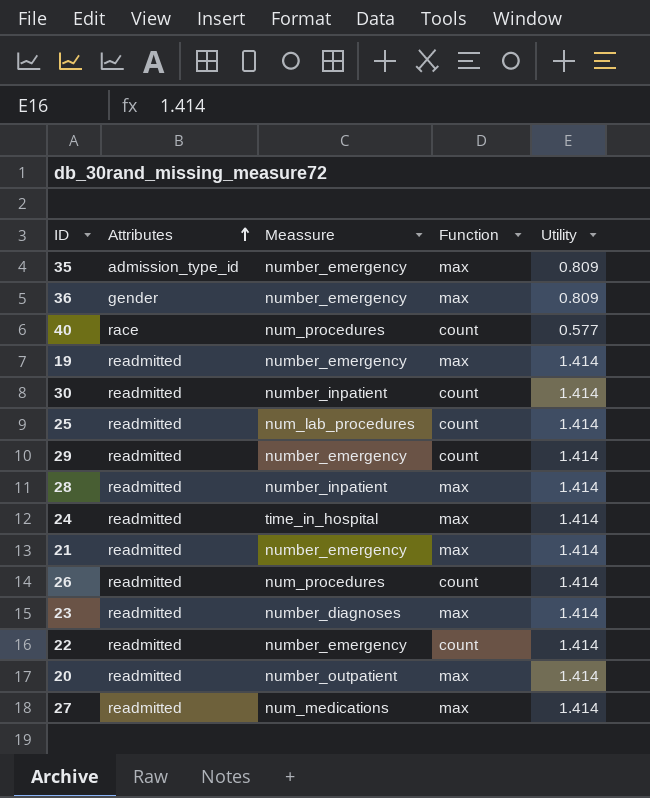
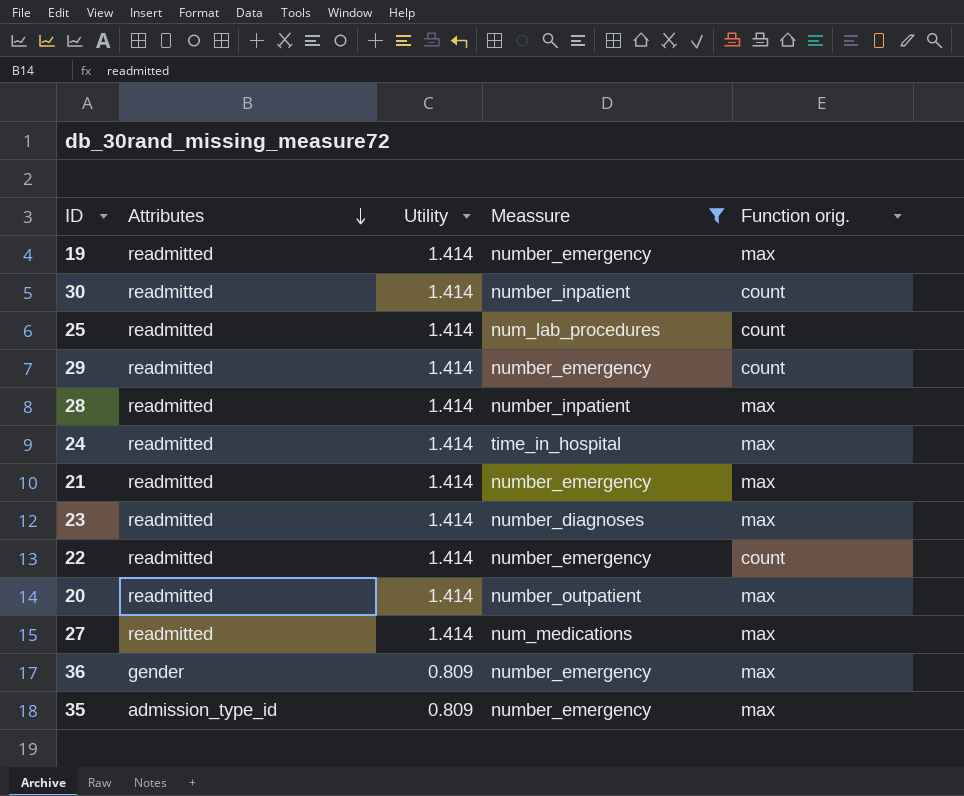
filter: none -> Meassure != num_procedures
row order: Attributes ascending -> Attributes descending
column Utility | position: 5 -> 3
column name: Function -> Function orig.

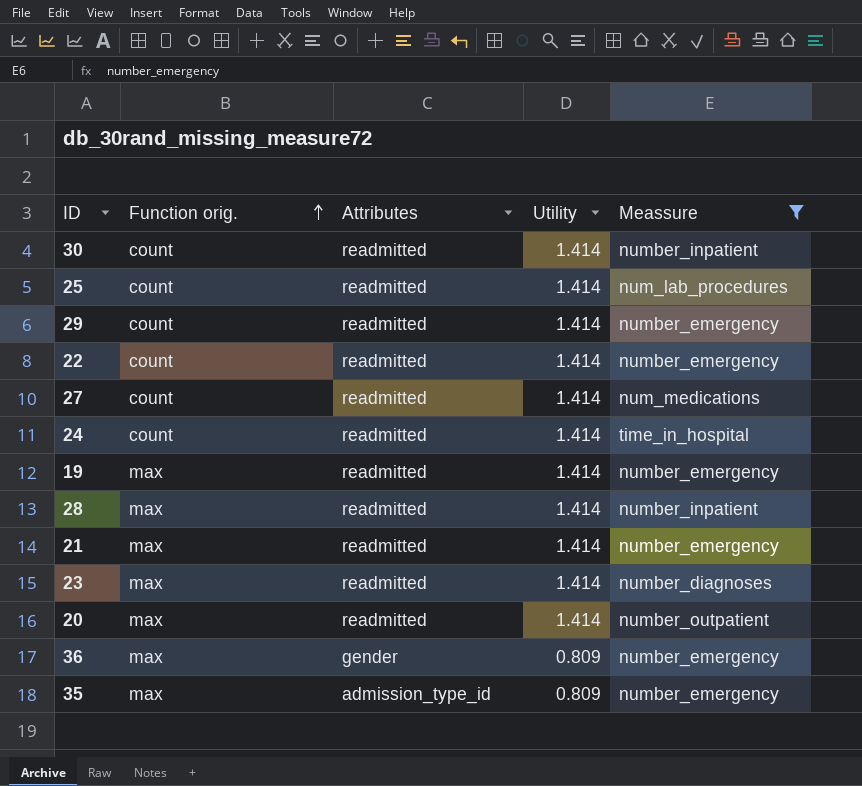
row order: Attributes descending -> Function orig. ascending
column Function orig. | position: 5 -> 2
27 | Function orig.: max -> count
24 | Function orig.: max -> count

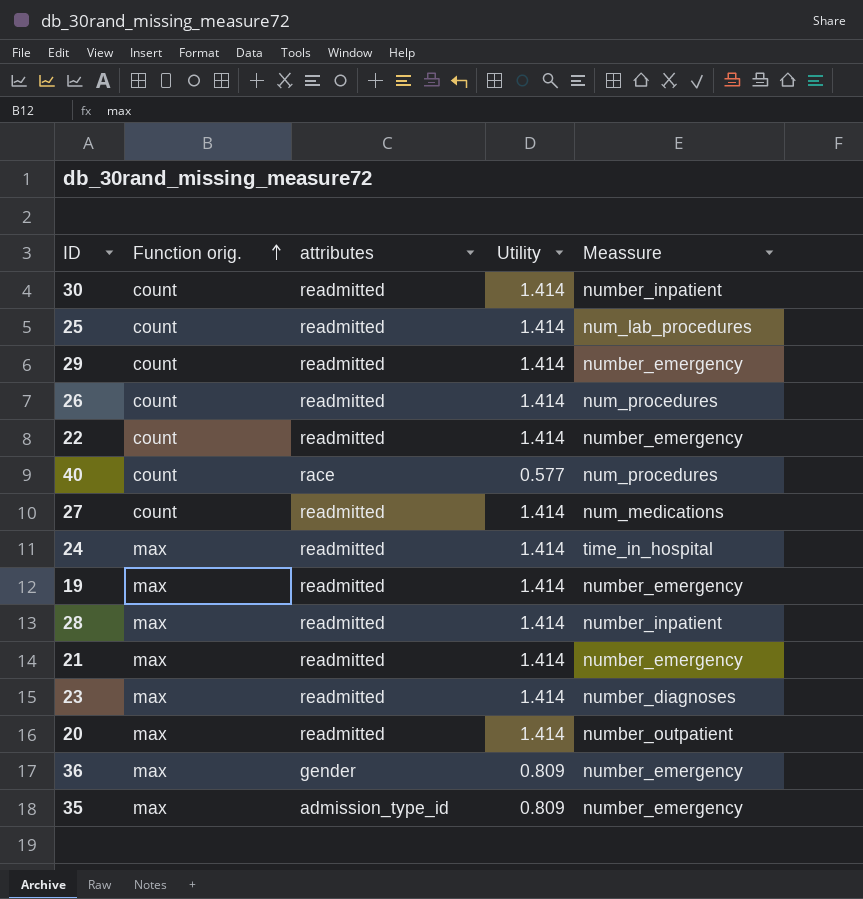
filter: Meassure != num_procedures -> none
column name: Attributes -> attributes
24 | Function orig.: count -> max

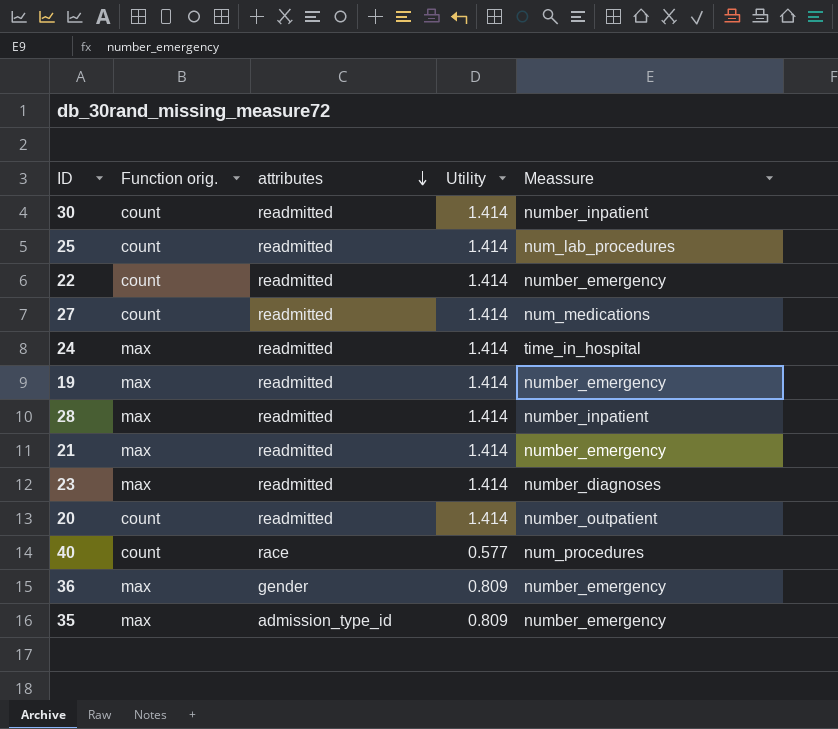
row order: Function orig. ascending -> attributes descending
row 29: count | readmitted | 1.414 | number_emergency -> none
row 26: count | readmitted | 1.414 | num_procedures -> none
20 | Function orig.: max -> count

